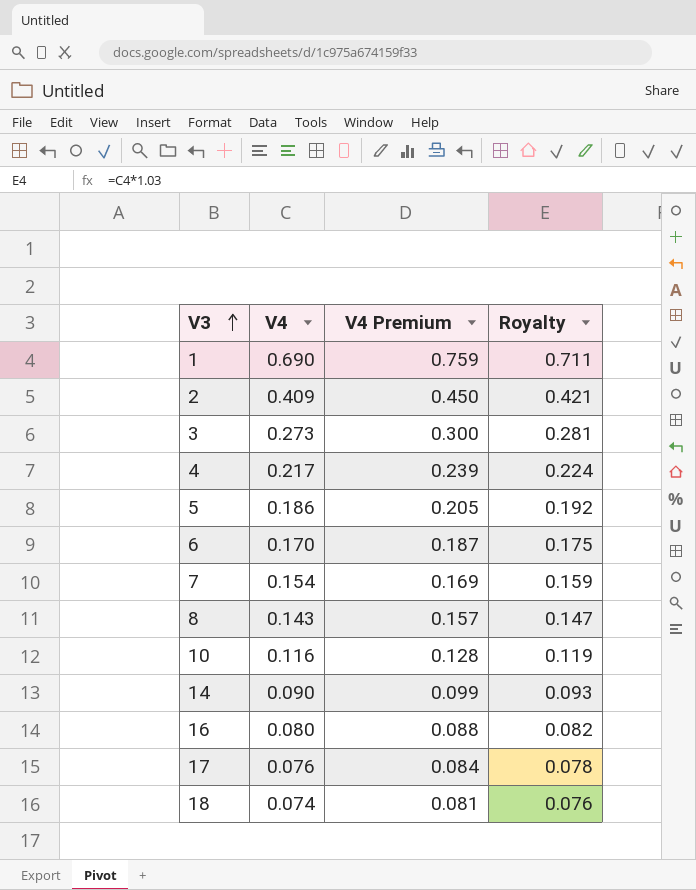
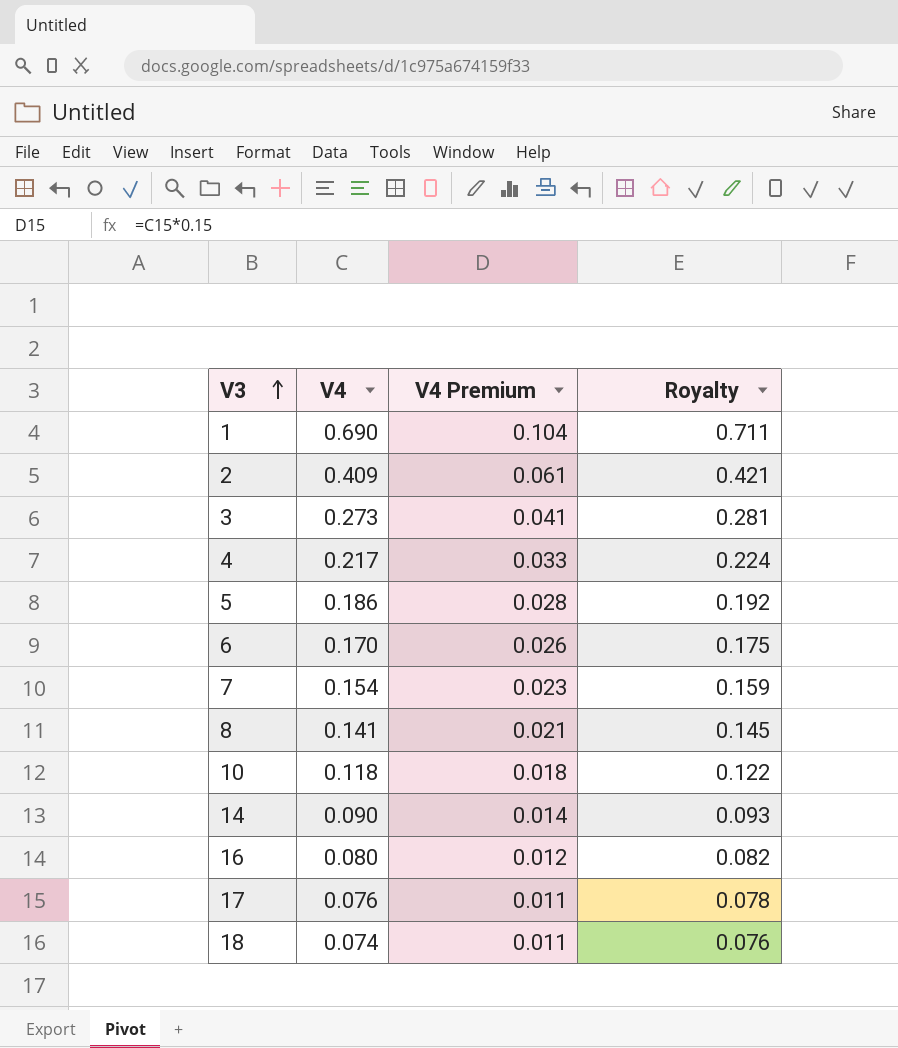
column V4 Premium | formula: [V4] * 1.1 -> [V4] * 0.15
8 | V4: 0.143 -> 0.141
8 | Royalty: 0.147 -> 0.145
10 | V4: 0.116 -> 0.118
10 | Royalty: 0.119 -> 0.122

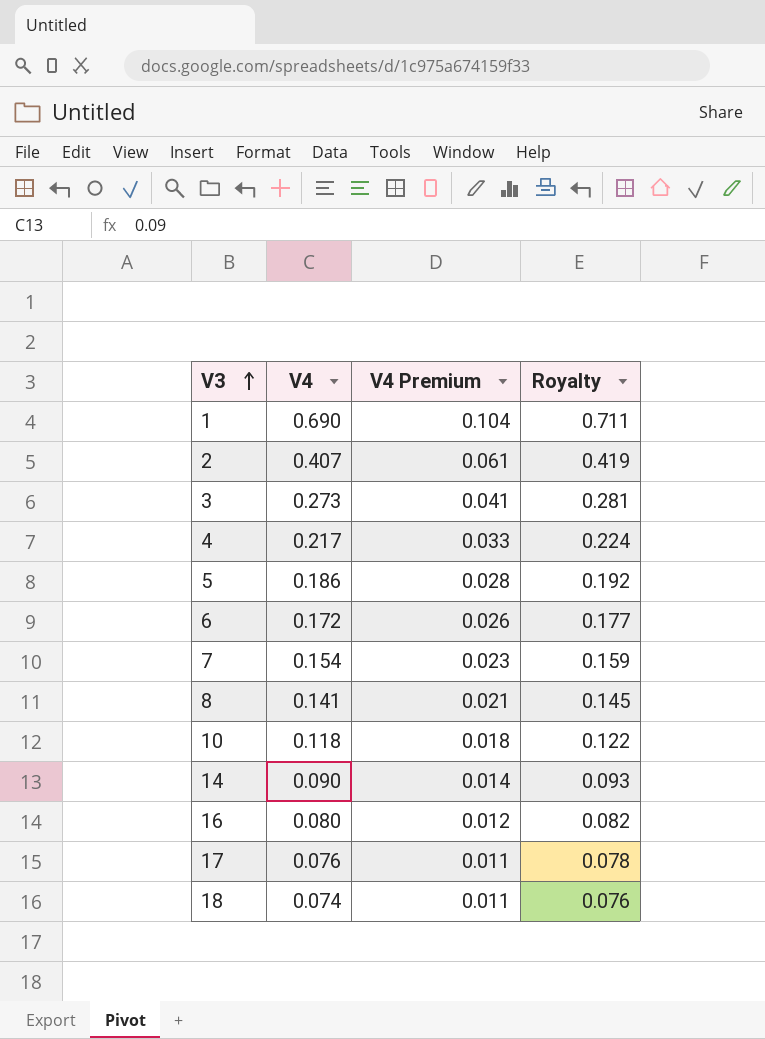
2 | V4: 0.409 -> 0.407
2 | Royalty: 0.421 -> 0.419
6 | V4: 0.170 -> 0.172
6 | Royalty: 0.175 -> 0.177

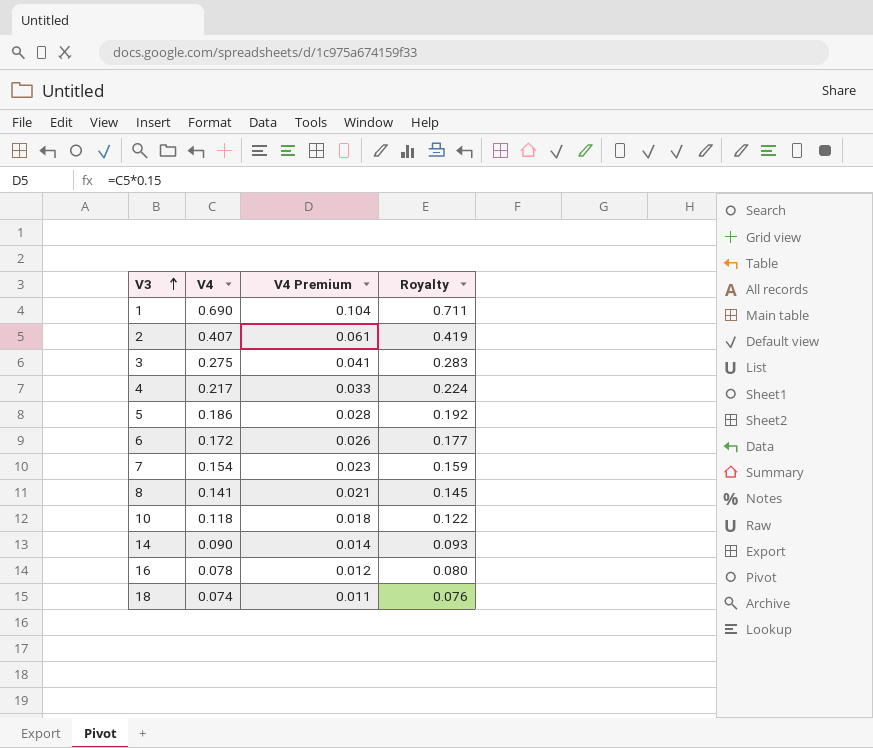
row 17: 0.076 | 0.011 | 0.078 -> none
3 | V4: 0.273 -> 0.275
3 | Royalty: 0.281 -> 0.283
16 | V4: 0.080 -> 0.078
16 | Royalty: 0.082 -> 0.080

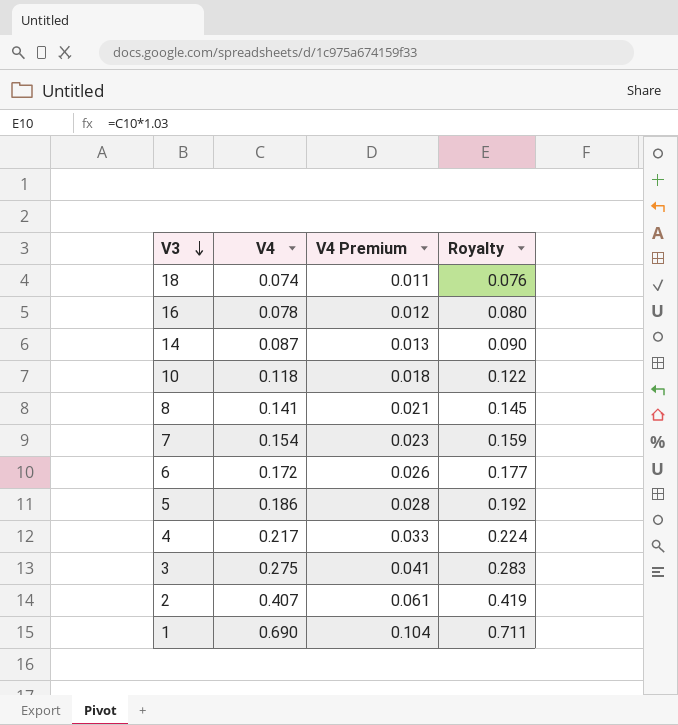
row order: V3 ascending -> V3 descending
14 | V4: 0.090 -> 0.087
14 | V4 Premium: 0.014 -> 0.013
14 | Royalty: 0.093 -> 0.090

